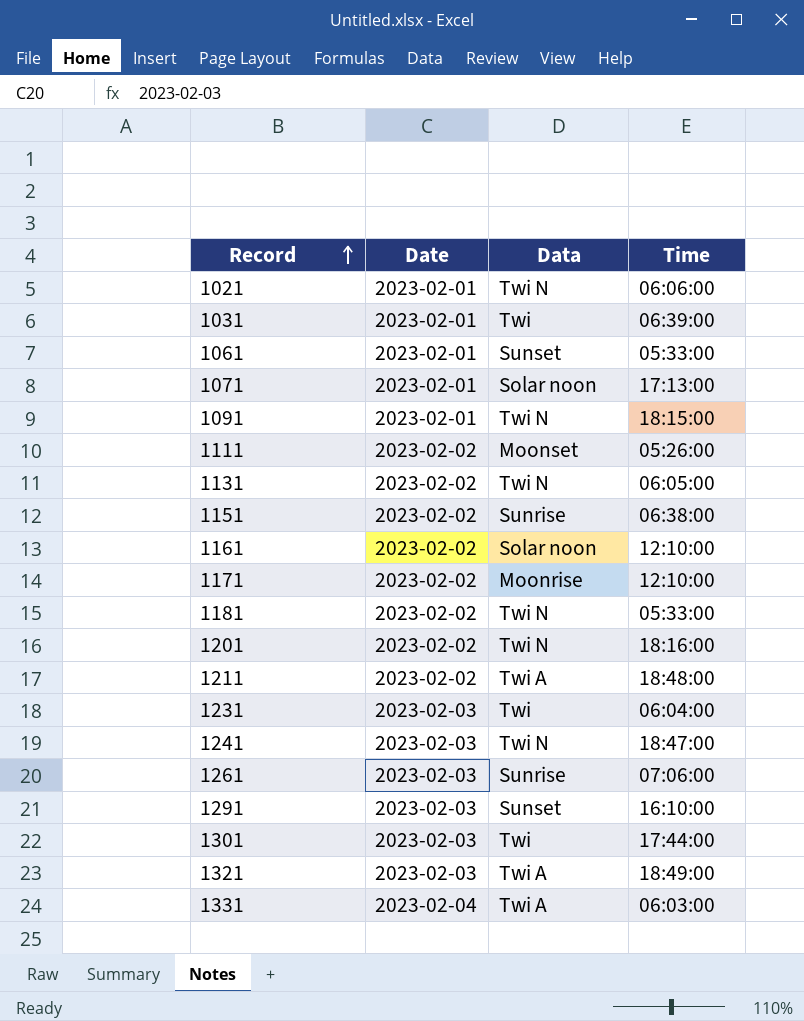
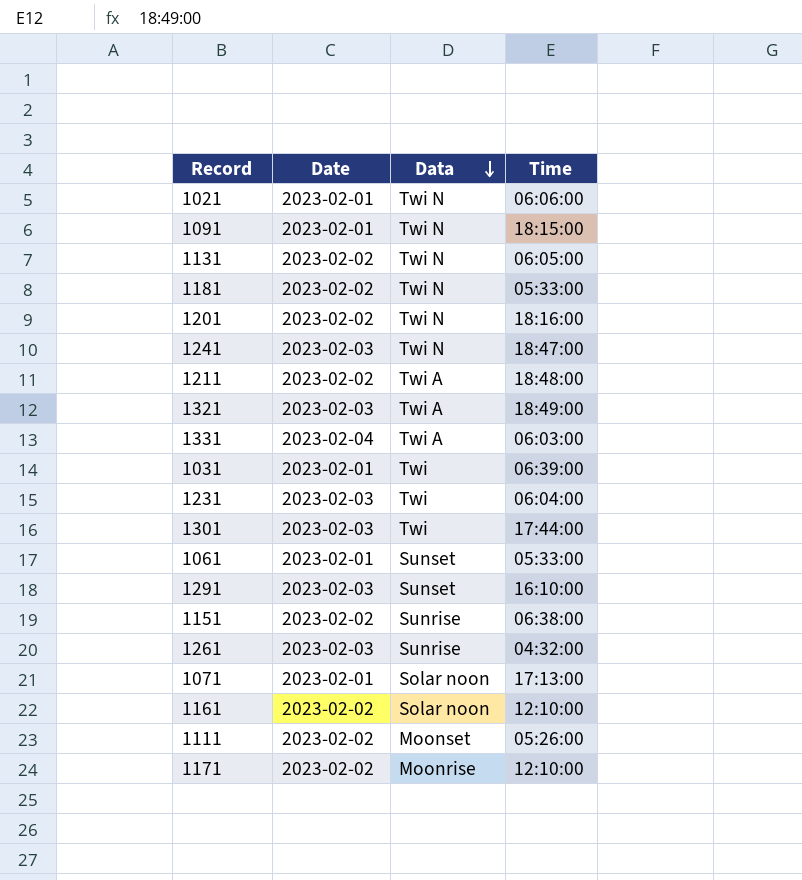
row order: Record ascending -> Data descending
1261 | Time: 07:06:00 -> 04:32:00

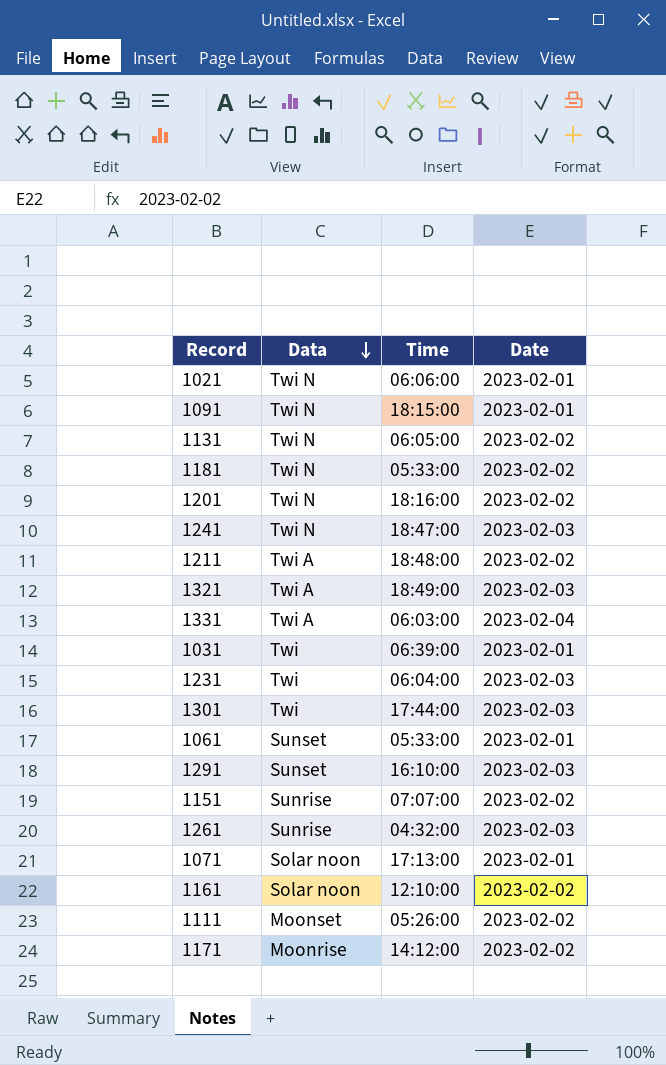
column Date | position: 2 -> 4
1151 | Time: 06:38:00 -> 07:07:00
1171 | Time: 12:10:00 -> 14:12:00

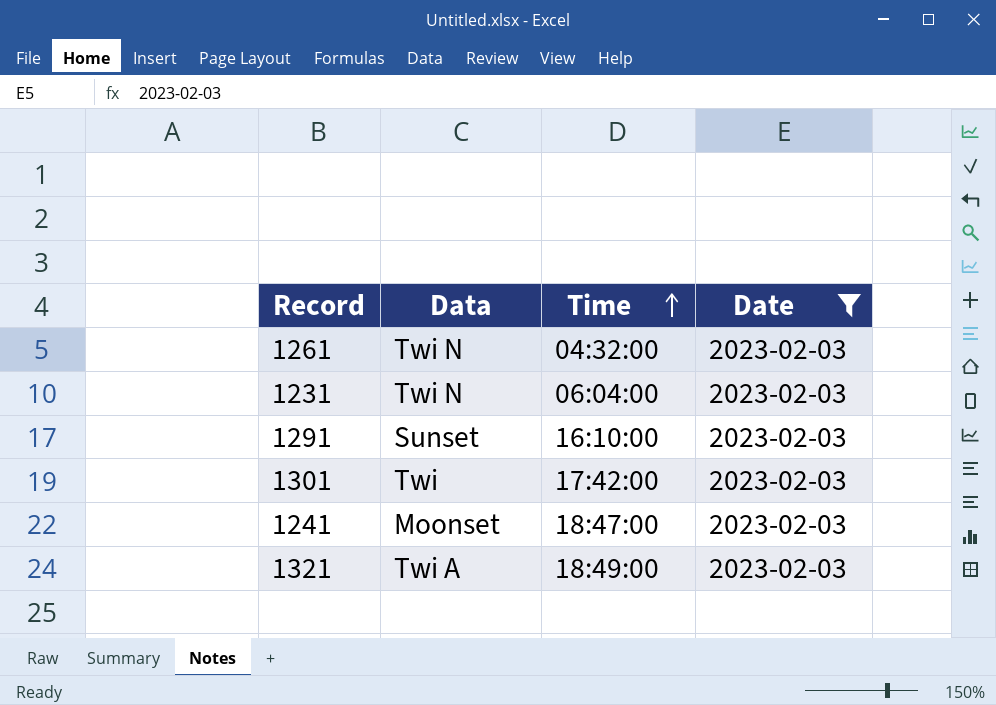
filter: none -> Date = 2023-02-03
row order: Data descending -> Time ascending
1261 | Data: Sunrise -> Twi N
1231 | Data: Twi -> Twi N
1301 | Time: 17:44:00 -> 17:42:00
1241 | Data: Twi N -> Moonset

